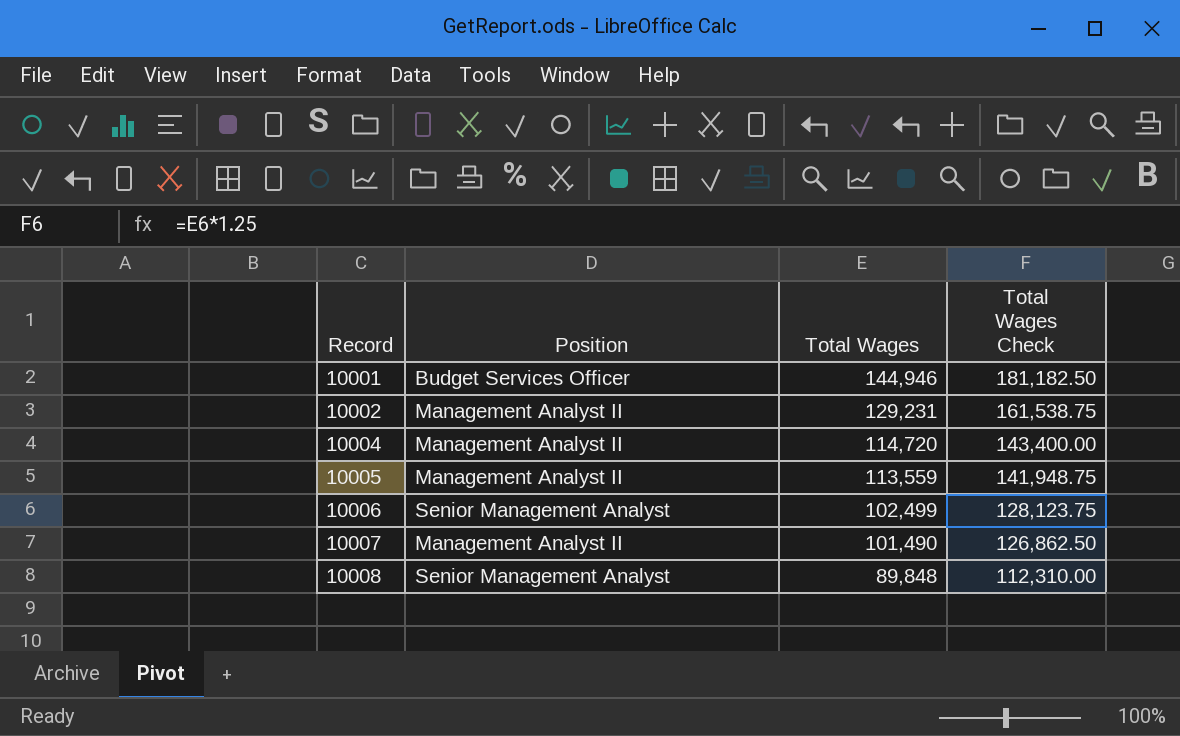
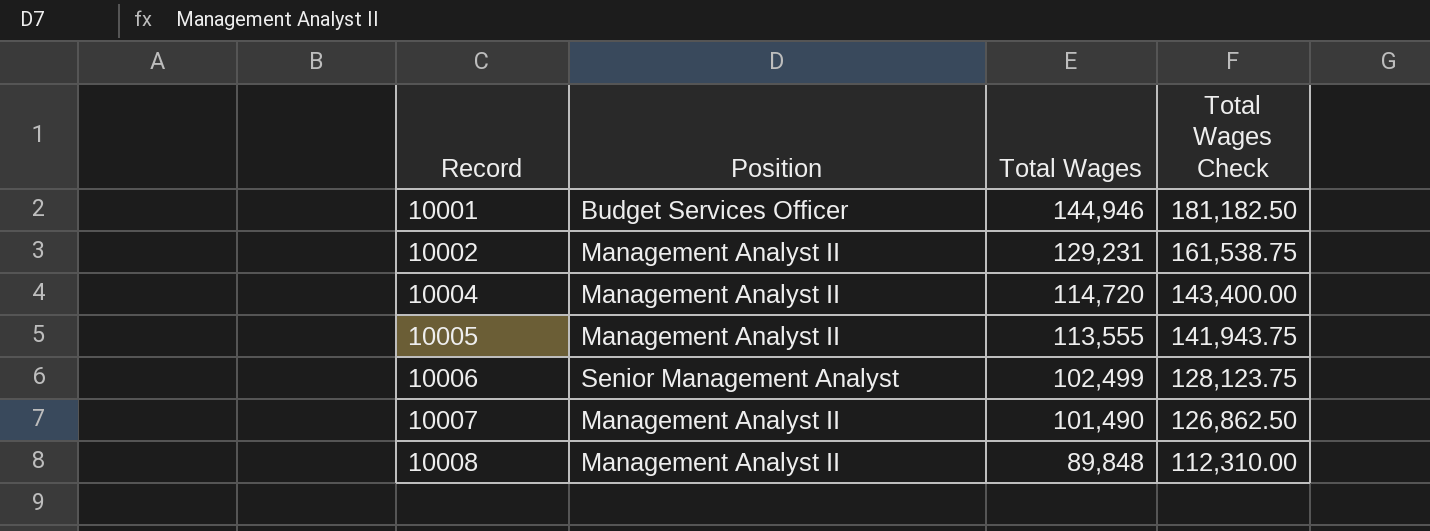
10005 | Total Wages: 113,559 -> 113,555
10005 | Total Wages Check: 141,948.75 -> 141,943.75
10008 | Position: Senior Management Analyst -> Management Analyst II

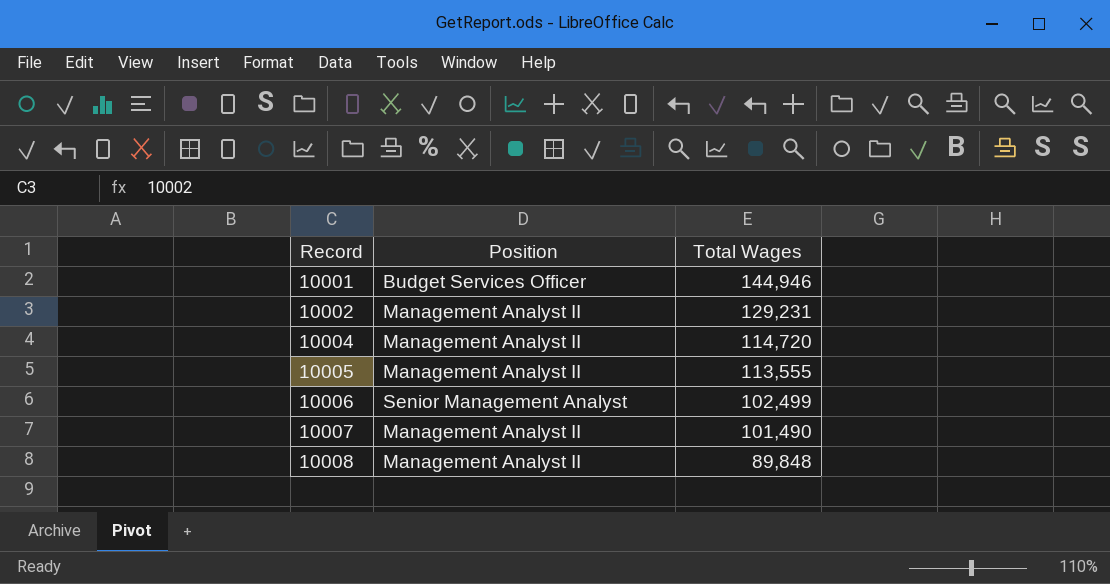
column Total Wages Check | formula: [Total Wages] * 1.25 -> none

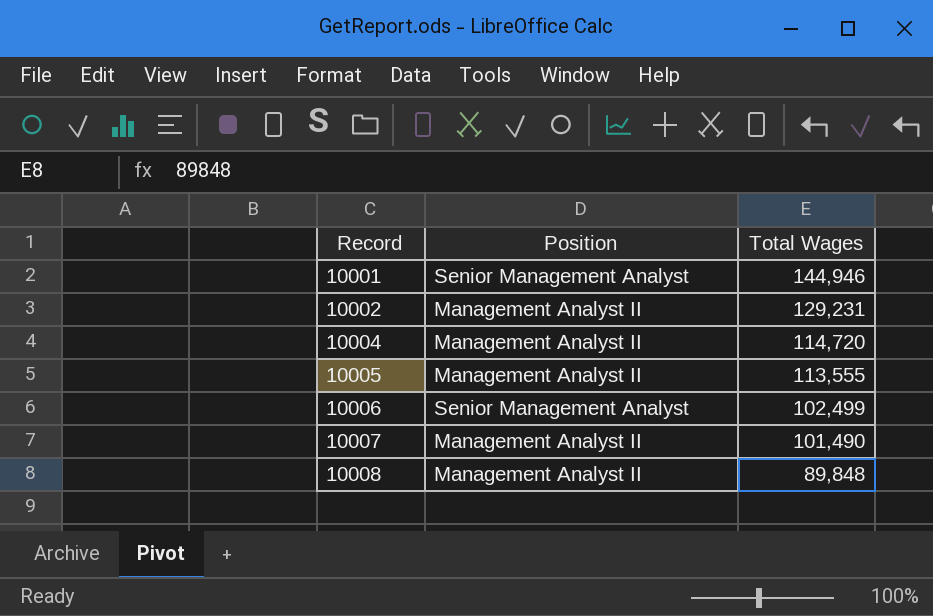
10001 | Position: Budget Services Officer -> Senior Management Analyst

